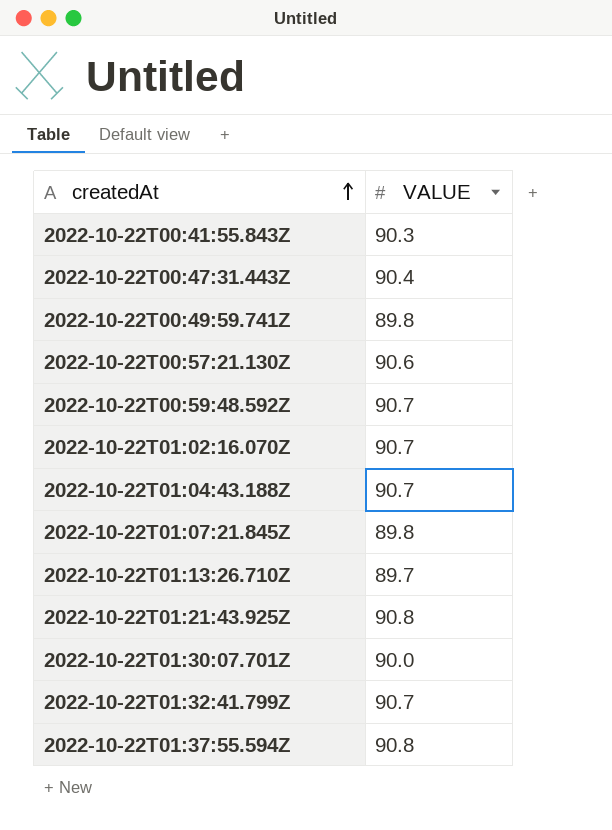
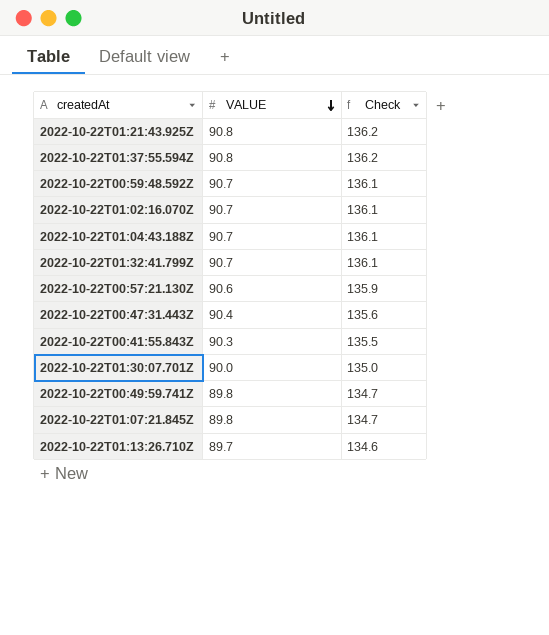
row order: createdAt ascending -> VALUE descending
column Check | formula: none -> [VALUE] * 1.5

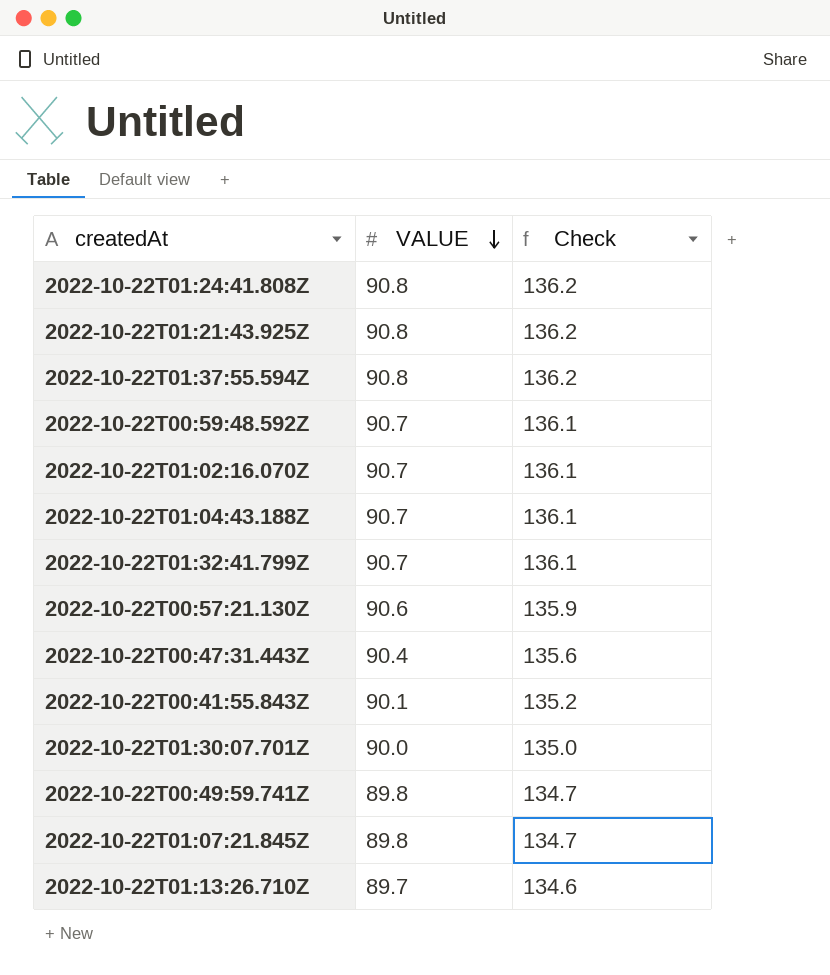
row 2022-10-22T01:24:41.808Z: none -> 90.8 | 136.2
2022-10-22T00:41:55.843Z | VALUE: 90.3 -> 90.1
2022-10-22T00:41:55.843Z | Check: 135.5 -> 135.2

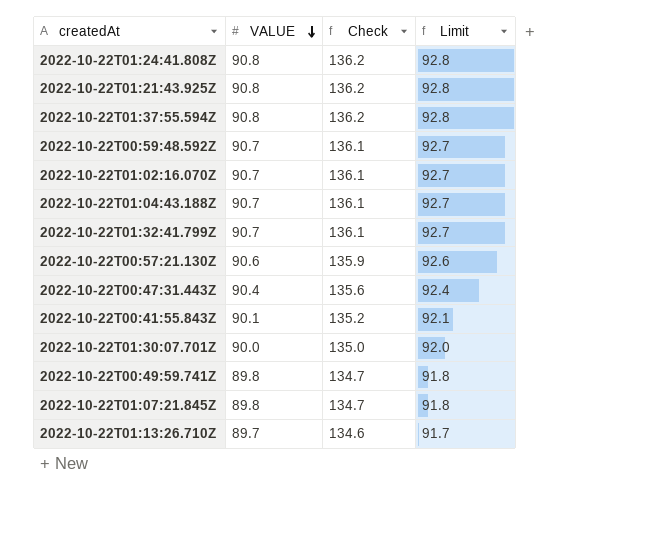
column Limit | formula: none -> [VALUE] + 2

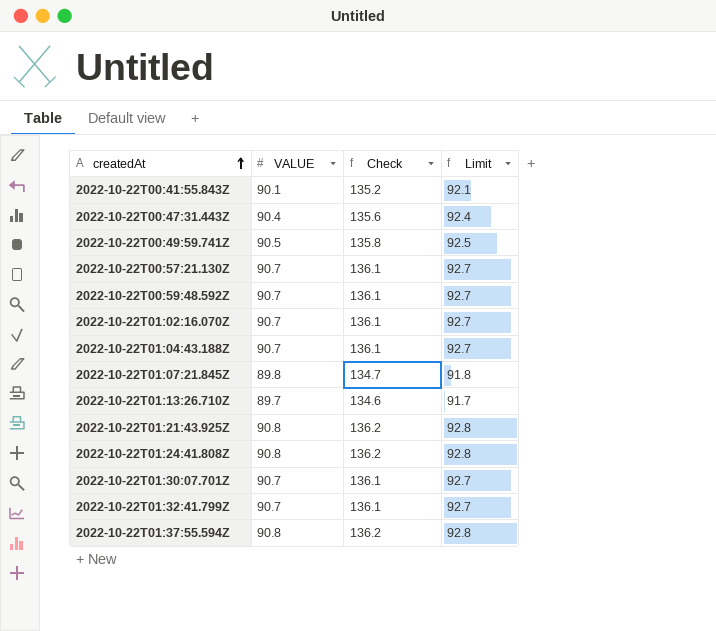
row order: VALUE descending -> createdAt ascending
2022-10-22T00:49:59.741Z | VALUE: 89.8 -> 90.5
2022-10-22T00:49:59.741Z | Check: 134.7 -> 135.8
2022-10-22T00:49:59.741Z | Limit: 91.8 -> 92.5
2022-10-22T00:57:21.130Z | VALUE: 90.6 -> 90.7
2022-10-22T00:57:21.130Z | Check: 135.9 -> 136.1
2022-10-22T00:57:21.130Z | Limit: 92.6 -> 92.7
2022-10-22T01:30:07.701Z | VALUE: 90.0 -> 90.7
2022-10-22T01:30:07.701Z | Check: 135.0 -> 136.1
2022-10-22T01:30:07.701Z | Limit: 92.0 -> 92.7

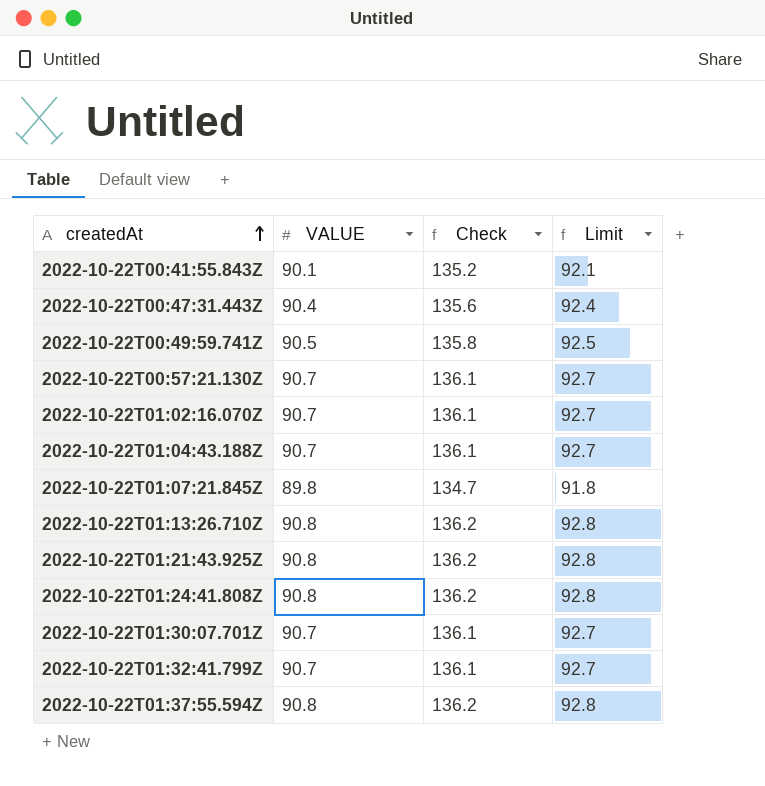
row 2022-10-22T00:59:48.592Z: 90.7 | 136.1 | 92.7 -> none
2022-10-22T01:13:26.710Z | VALUE: 89.7 -> 90.8
2022-10-22T01:13:26.710Z | Check: 134.6 -> 136.2
2022-10-22T01:13:26.710Z | Limit: 91.7 -> 92.8

